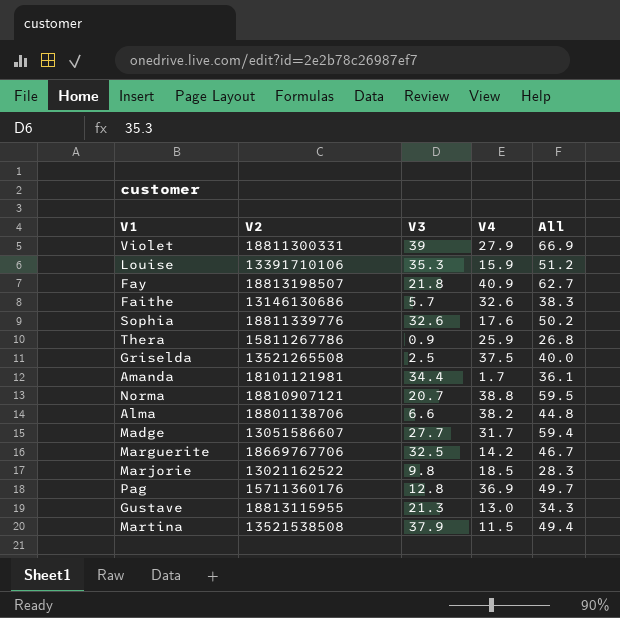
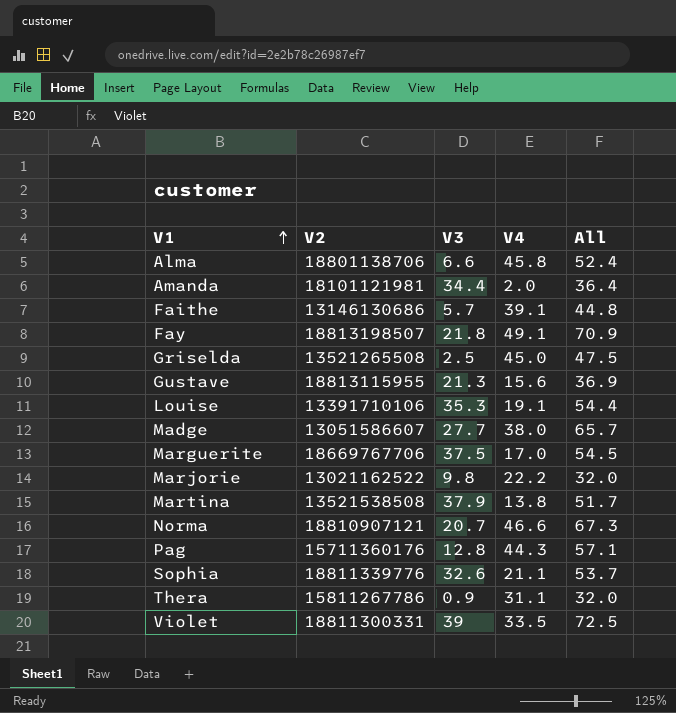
row order: none -> V1 ascending
Alma | V4: 38.2 -> 45.8
Alma | All: 44.8 -> 52.4
Amanda | V4: 1.7 -> 2.0
Amanda | All: 36.1 -> 36.4
Faithe | V4: 32.6 -> 39.1
Faithe | All: 38.3 -> 44.8
Fay | V4: 40.9 -> 49.1
Fay | All: 62.7 -> 70.9
Griselda | V4: 37.5 -> 45.0
Griselda | All: 40.0 -> 47.5
Gustave | V4: 13.0 -> 15.6
Gustave | All: 34.3 -> 36.9
Louise | V4: 15.9 -> 19.1
Louise | All: 51.2 -> 54.4
Madge | V4: 31.7 -> 38.0
Madge | All: 59.4 -> 65.7
Marguerite | V3: 32.5 -> 37.5
Marguerite | V4: 14.2 -> 17.0
Marguerite | All: 46.7 -> 54.5
Marjorie | V4: 18.5 -> 22.2
Marjorie | All: 28.3 -> 32.0
Martina | V4: 11.5 -> 13.8
Martina | All: 49.4 -> 51.7
Norma | V4: 38.8 -> 46.6
Norma | All: 59.5 -> 67.3
Pag | V4: 36.9 -> 44.3
Pag | All: 49.7 -> 57.1
Sophia | V4: 17.6 -> 21.1
Sophia | All: 50.2 -> 53.7
Thera | V4: 25.9 -> 31.1
Thera | All: 26.8 -> 32.0
Violet | V4: 27.9 -> 33.5
Violet | All: 66.9 -> 72.5

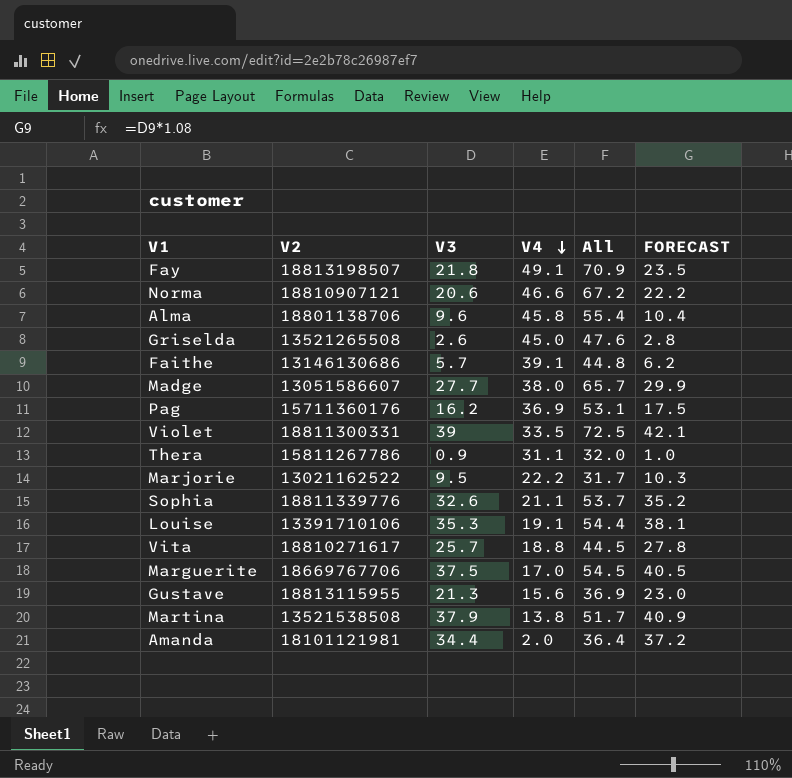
row order: V1 ascending -> V4 descending
column FORECAST | formula: none -> [V3] * 1.08
Norma | V3: 20.7 -> 20.6
Norma | All: 67.3 -> 67.2
Alma | V3: 6.6 -> 9.6
Alma | All: 52.4 -> 55.4
Griselda | V3: 2.5 -> 2.6
Griselda | All: 47.5 -> 47.6
Pag | V3: 12.8 -> 16.2
Pag | V4: 44.3 -> 36.9
Pag | All: 57.1 -> 53.1
Marjorie | V3: 9.8 -> 9.5
Marjorie | All: 32.0 -> 31.7
row Vita: none -> 18810271617 | 25.7 | 18.8 | 44.5 | 27.8

